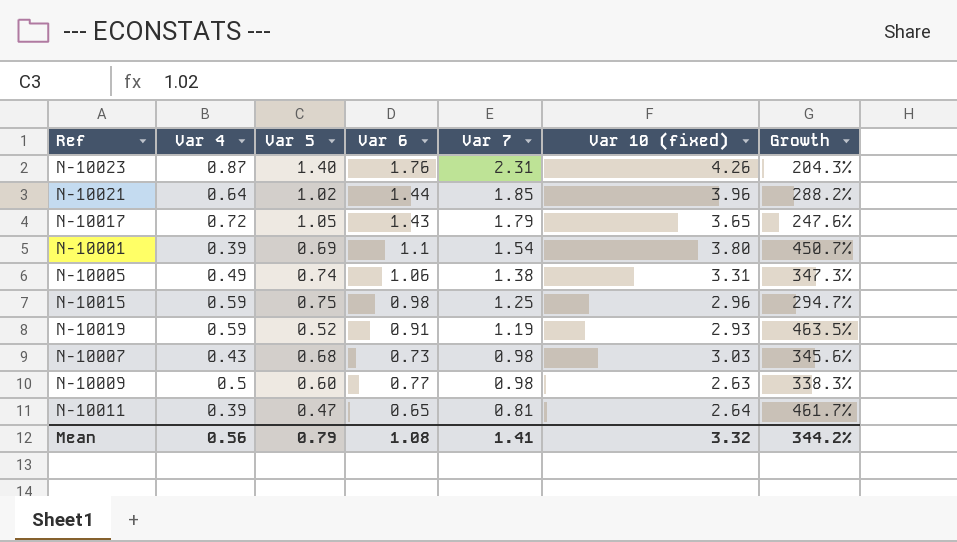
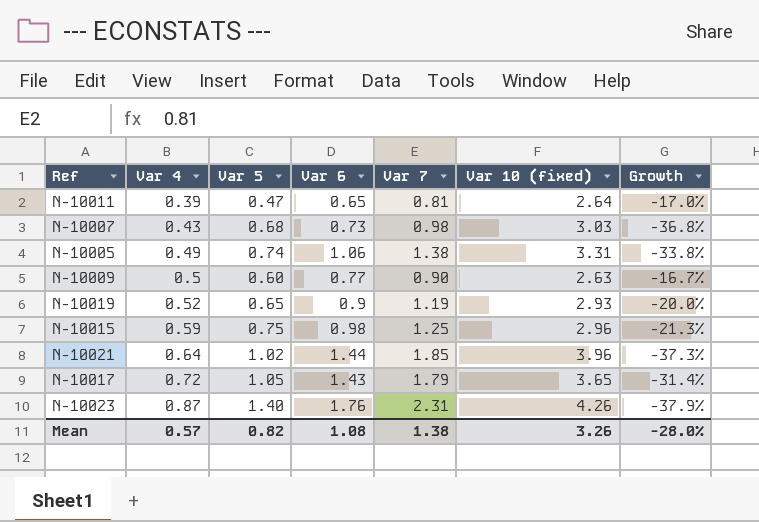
row order: Var 7 descending -> Var 4 ascending
column Growth | formula: ([Var 10 (fixed)] - [Var 5]) / [Var 5] -> ([Var 4] - [Var 5]) / [Var 5]
row N-10001: 0.39 | 0.69 | 1.1 | 1.54 | 3.80 | 450.7% -> none
N-10009 | Var 7: 0.98 -> 0.90
N-10019 | Var 4: 0.59 -> 0.52
N-10019 | Var 5: 0.52 -> 0.65
N-10019 | Var 6: 0.91 -> 0.9
Mean | Var 4: 0.56 -> 0.57
Mean | Var 5: 0.79 -> 0.82
Mean | Var 7: 1.41 -> 1.38
Mean | Var 10 (fixed): 3.32 -> 3.26
Mean | Growth: 344.2% -> -28.0%

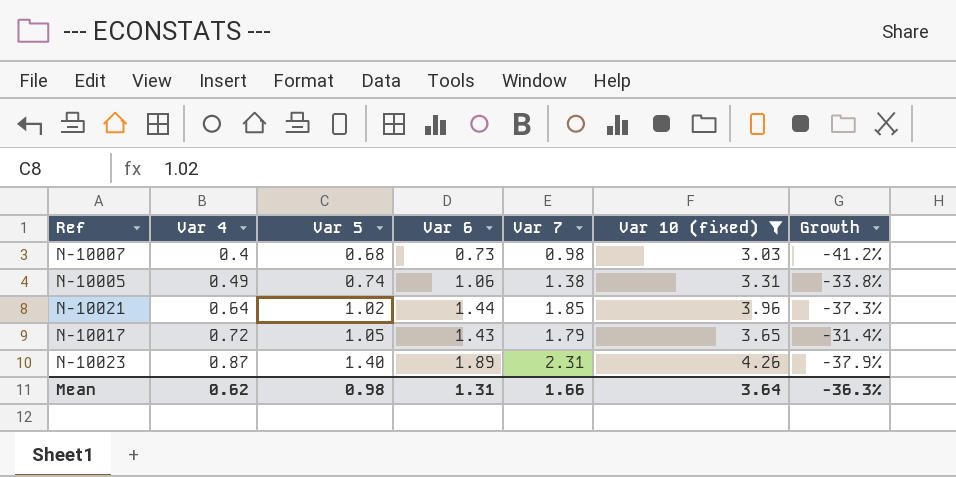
filter: none -> Var 10 (fixed) >= 3.03
N-10007 | Var 4: 0.43 -> 0.4
N-10007 | Growth: -36.8% -> -41.2%
N-10023 | Var 6: 1.76 -> 1.89
Mean | Var 4: 0.57 -> 0.62
Mean | Var 5: 0.82 -> 0.98
Mean | Var 6: 1.08 -> 1.31
Mean | Var 7: 1.38 -> 1.66
Mean | Var 10 (fixed): 3.26 -> 3.64
Mean | Growth: -28.0% -> -36.3%

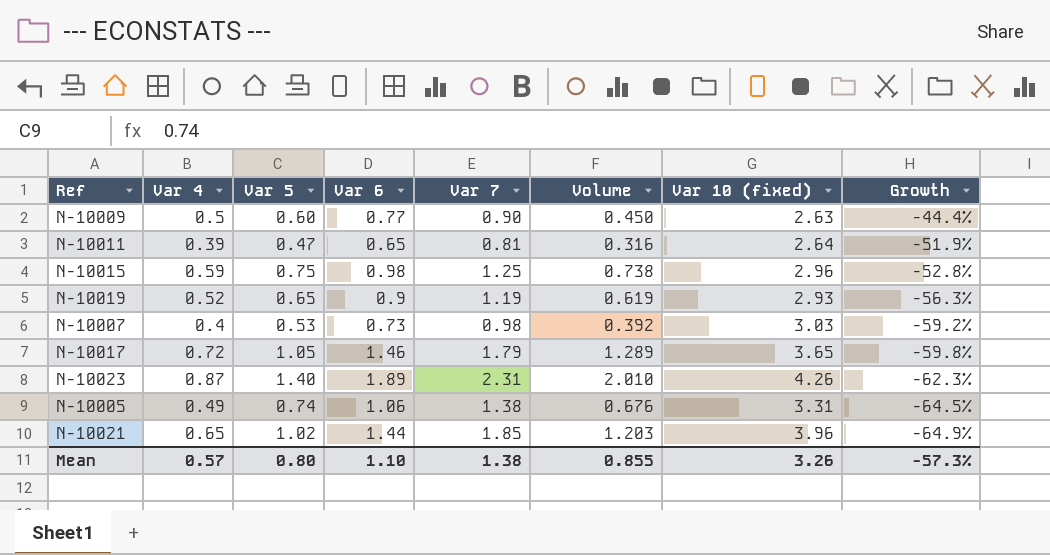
filter: Var 10 (fixed) >= 3.03 -> none
row order: Var 4 ascending -> Growth descending
column Volume | formula: none -> [Var 4] * [Var 7]
column Growth | formula: ([Var 4] - [Var 5]) / [Var 5] -> ([Var 4] - [Var 7]) / [Var 7]
N-10007 | Var 5: 0.68 -> 0.53
N-10017 | Var 6: 1.43 -> 1.46
N-10021 | Var 4: 0.64 -> 0.65
Mean | Var 4: 0.62 -> 0.57
Mean | Var 5: 0.98 -> 0.80
Mean | Var 6: 1.31 -> 1.10
Mean | Var 7: 1.66 -> 1.38
Mean | Var 10 (fixed): 3.64 -> 3.26
Mean | Growth: -36.3% -> -57.3%

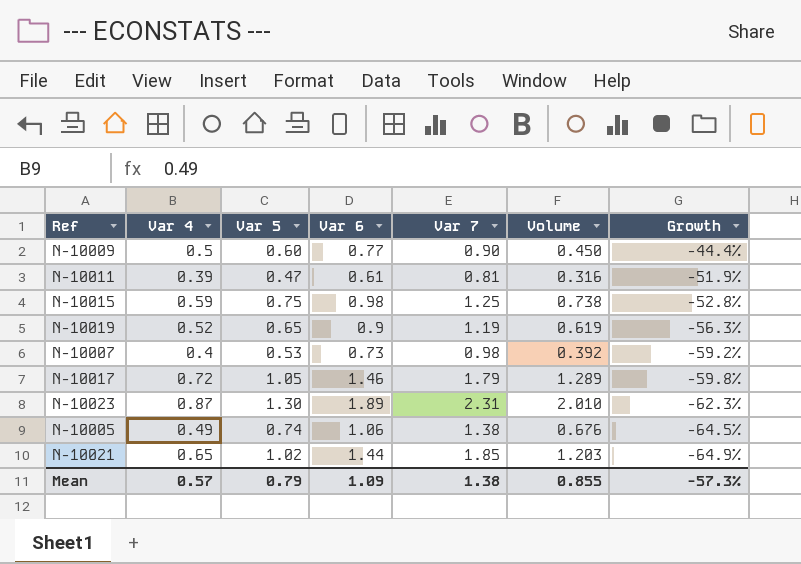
column Var 10 (fixed) | position: 7 -> none
N-10011 | Var 6: 0.65 -> 0.61
N-10023 | Var 5: 1.40 -> 1.30
Mean | Var 5: 0.80 -> 0.79
Mean | Var 6: 1.10 -> 1.09

